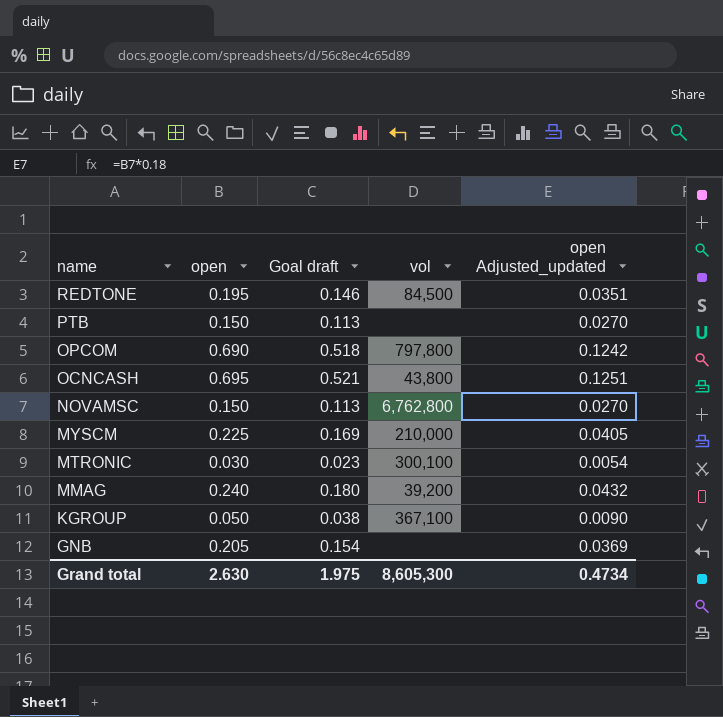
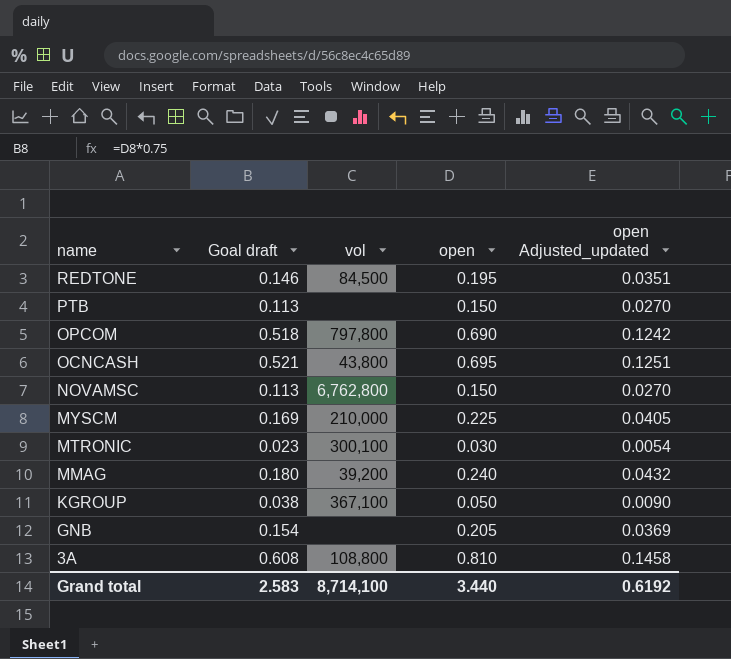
column open | position: 2 -> 4
row 3A: none -> 0.608 | 108,800 | 0.810 | 0.1458
Grand total | Goal draft: 1.975 -> 2.583
Grand total | vol: 8,605,300 -> 8,714,100
Grand total | open: 2.630 -> 3.440
Grand total | open Adjusted_updated: 0.4734 -> 0.6192

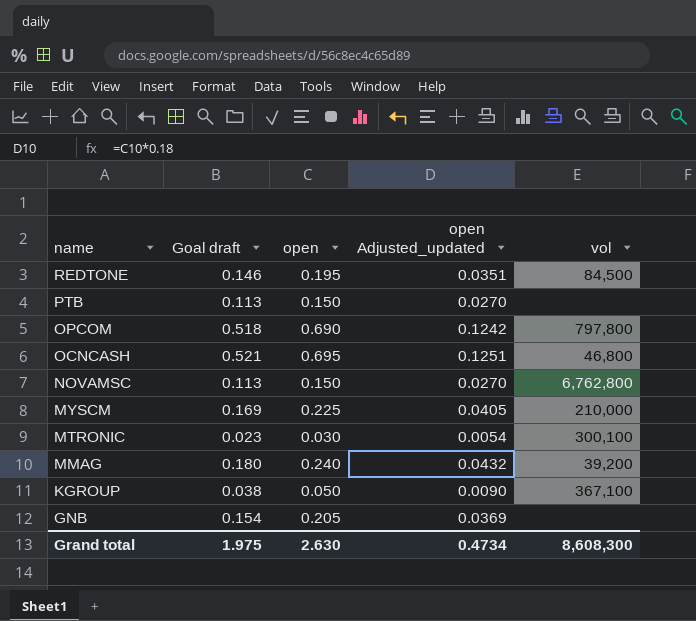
column vol | position: 3 -> 5
row 3A: 0.608 | 108,800 | 0.810 | 0.1458 -> none
OCNCASH | vol: 43,800 -> 46,800
Grand total | Goal draft: 2.583 -> 1.975
Grand total | open: 3.440 -> 2.630
Grand total | open Adjusted_updated: 0.6192 -> 0.4734
Grand total | vol: 8,714,100 -> 8,608,300

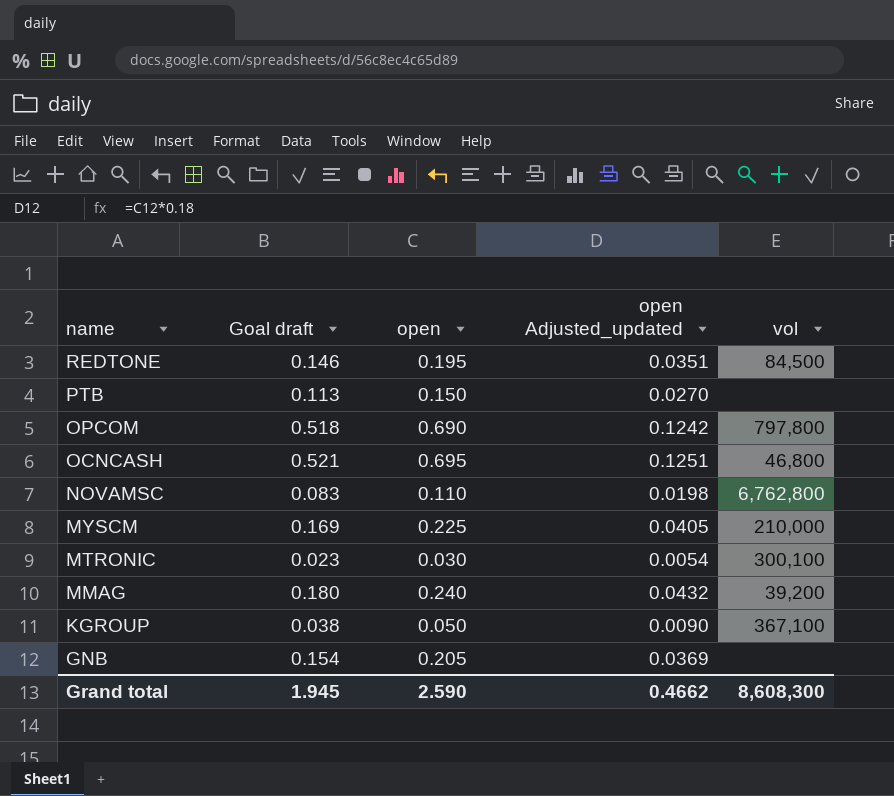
NOVAMSC | Goal draft: 0.113 -> 0.083
NOVAMSC | open: 0.150 -> 0.110
NOVAMSC | open Adjusted_updated: 0.0270 -> 0.0198
Grand total | Goal draft: 1.975 -> 1.945
Grand total | open: 2.630 -> 2.590
Grand total | open Adjusted_updated: 0.4734 -> 0.4662

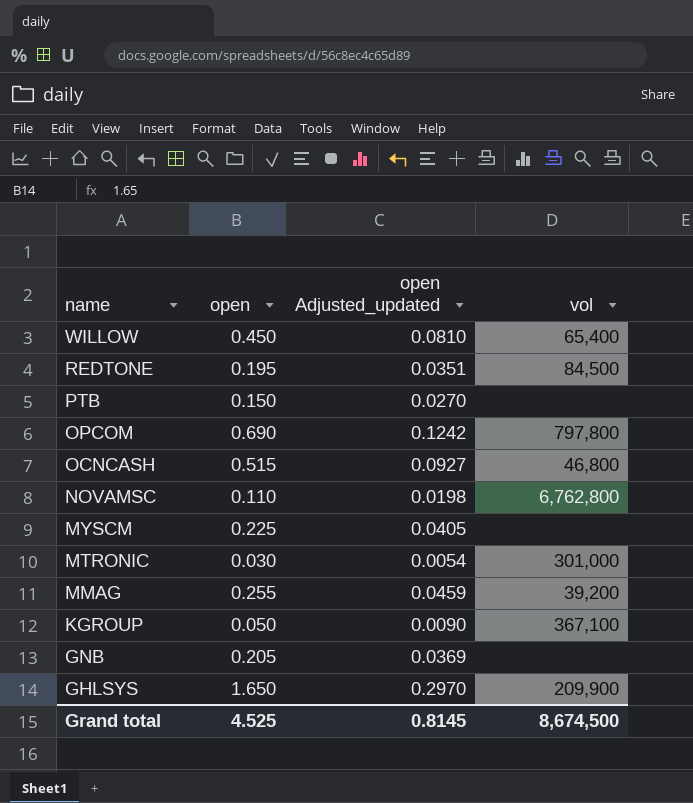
column Goal draft | formula: [open] * 0.75 -> none
row WILLOW: none -> 0.450 | 0.0810 | 65,400
OCNCASH | open: 0.695 -> 0.515
OCNCASH | open Adjusted_updated: 0.1251 -> 0.0927
MYSCM | vol: 210,000 -> none
MTRONIC | vol: 300,100 -> 301,000
MMAG | open: 0.240 -> 0.255
MMAG | open Adjusted_updated: 0.0432 -> 0.0459
row GHLSYS: none -> 1.650 | 0.2970 | 209,900
Grand total | open: 2.590 -> 4.525
Grand total | open Adjusted_updated: 0.4662 -> 0.8145
Grand total | vol: 8,608,300 -> 8,674,500

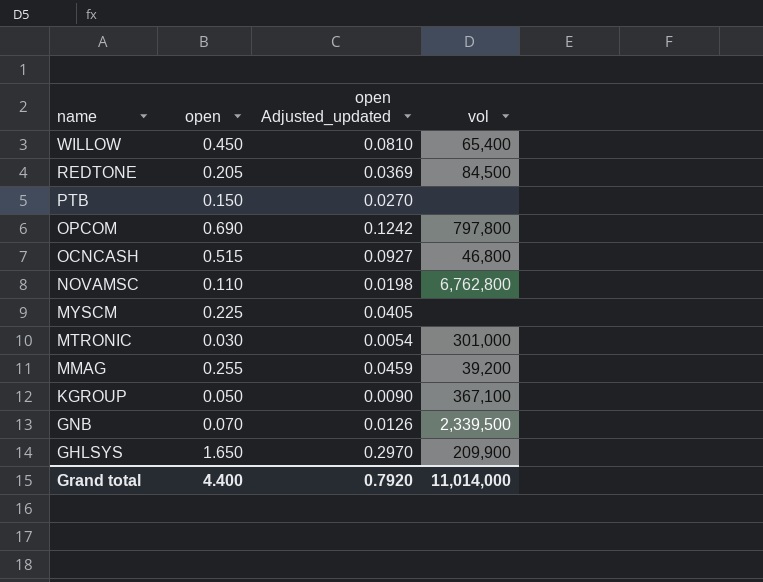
REDTONE | open: 0.195 -> 0.205
REDTONE | open Adjusted_updated: 0.0351 -> 0.0369
GNB | open: 0.205 -> 0.070
GNB | open Adjusted_updated: 0.0369 -> 0.0126
GNB | vol: none -> 2,339,500
Grand total | open: 4.525 -> 4.400
Grand total | open Adjusted_updated: 0.8145 -> 0.7920
Grand total | vol: 8,674,500 -> 11,014,000

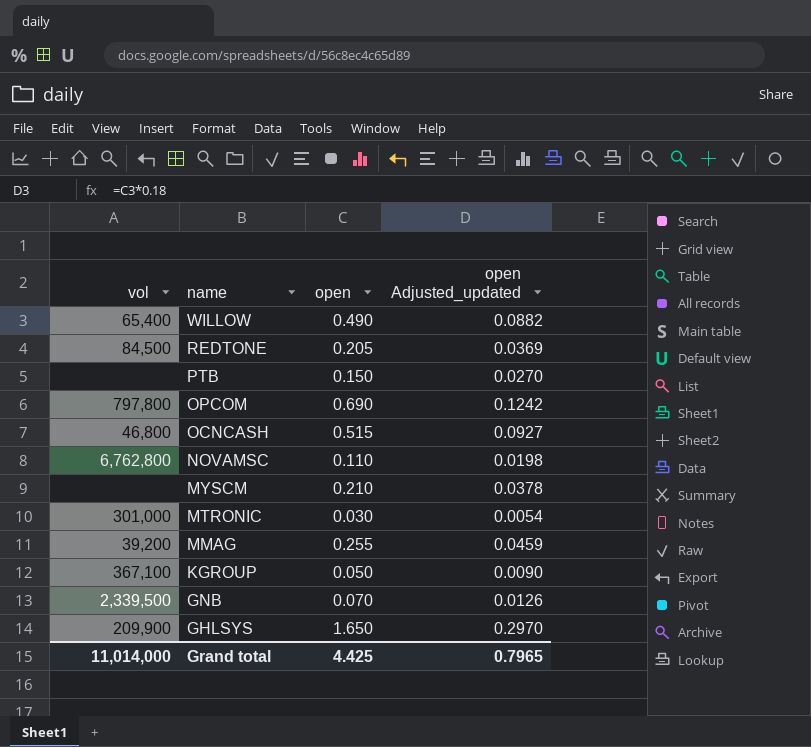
column vol | position: 4 -> 1
WILLOW | open: 0.450 -> 0.490
WILLOW | open Adjusted_updated: 0.0810 -> 0.0882
MYSCM | open: 0.225 -> 0.210
MYSCM | open Adjusted_updated: 0.0405 -> 0.0378
Grand total | open: 4.400 -> 4.425
Grand total | open Adjusted_updated: 0.7920 -> 0.7965

